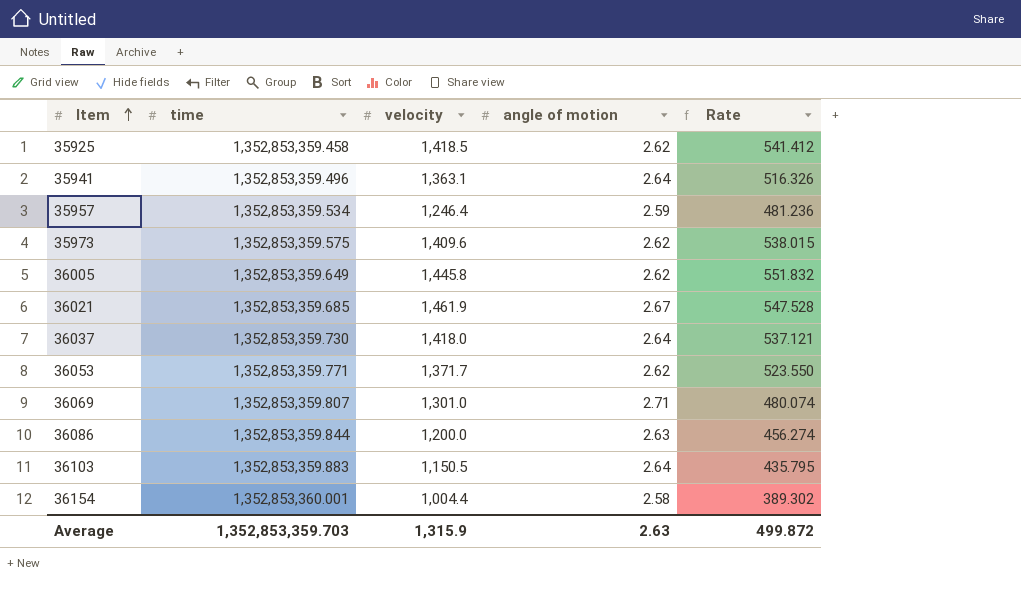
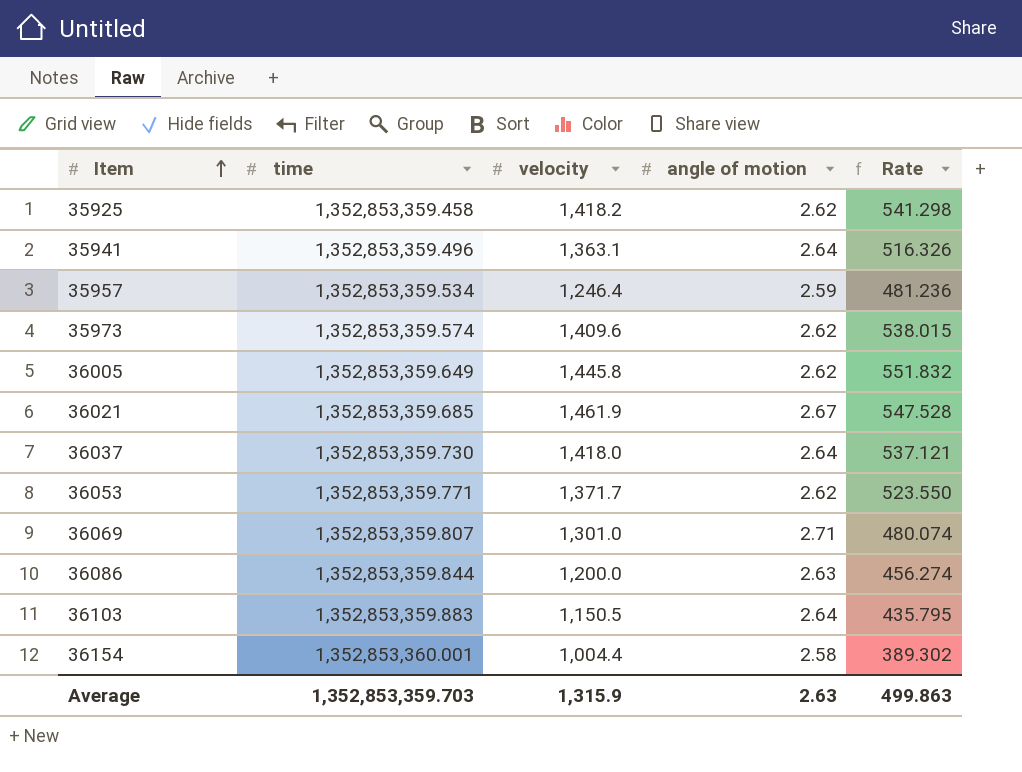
35925 | velocity: 1,418.5 -> 1,418.2
35925 | Rate: 541.412 -> 541.298
35973 | time: 1,352,853,359.575 -> 1,352,853,359.574
Average | Rate: 499.872 -> 499.863

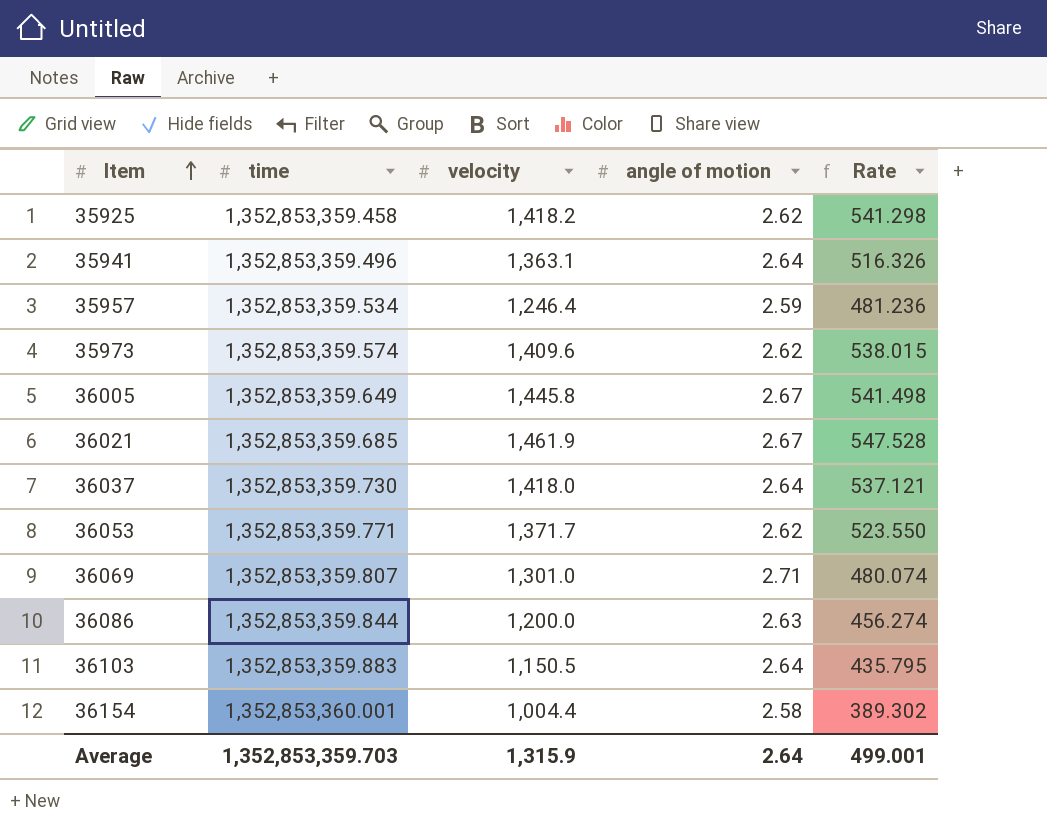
36005 | angle of motion: 2.62 -> 2.67
36005 | Rate: 551.832 -> 541.498
Average | angle of motion: 2.63 -> 2.64
Average | Rate: 499.863 -> 499.001

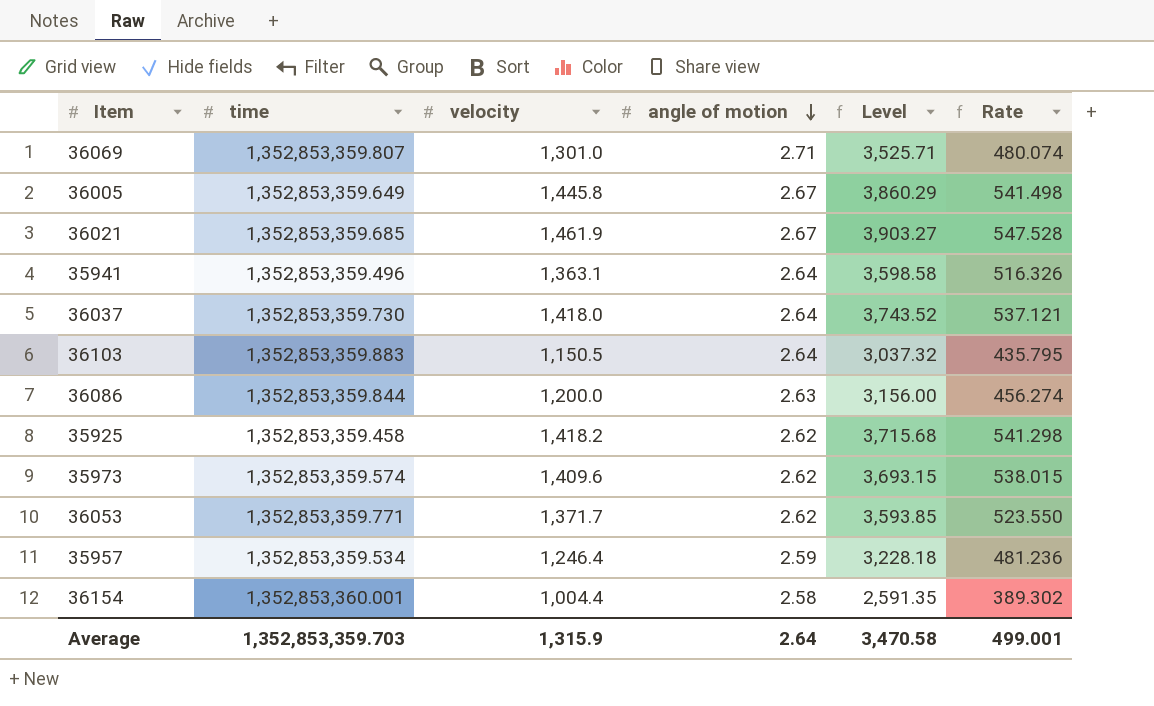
row order: Item ascending -> angle of motion descending
column Level | formula: none -> [velocity] * [angle of motion]

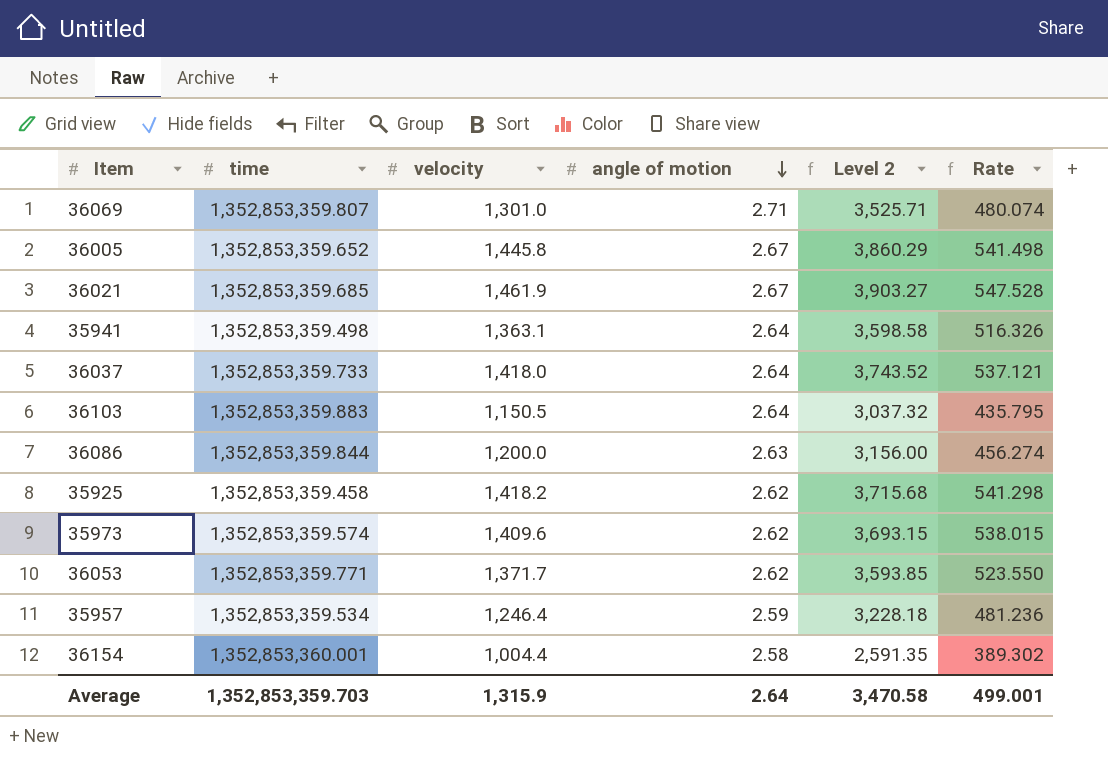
column name: Level -> Level 2
36005 | time: 1,352,853,359.649 -> 1,352,853,359.652
35941 | time: 1,352,853,359.496 -> 1,352,853,359.498
36037 | time: 1,352,853,359.730 -> 1,352,853,359.733

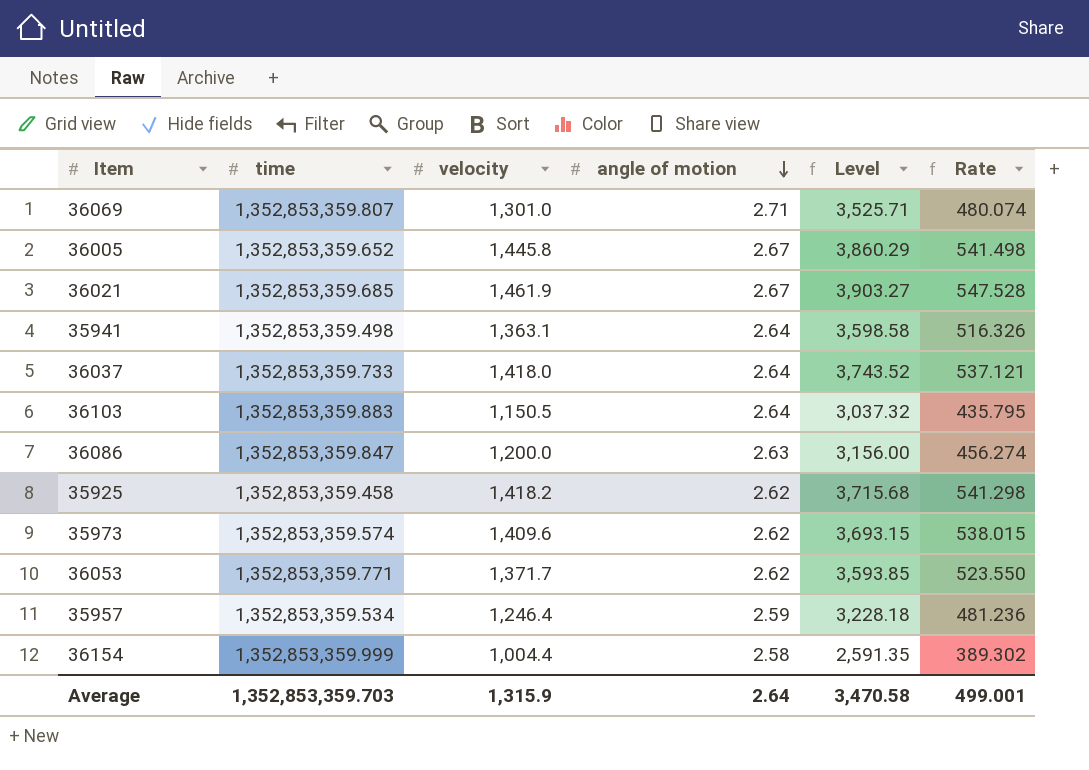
column name: Level 2 -> Level
36086 | time: 1,352,853,359.844 -> 1,352,853,359.847
36154 | time: 1,352,853,360.001 -> 1,352,853,359.999

